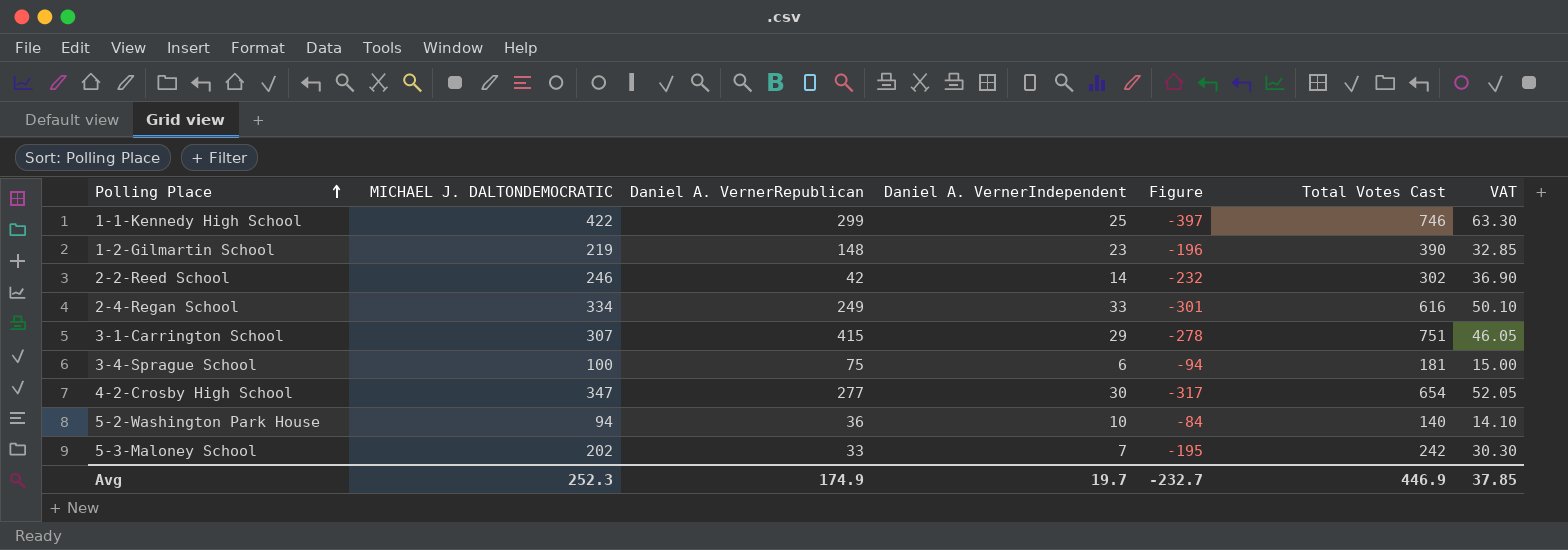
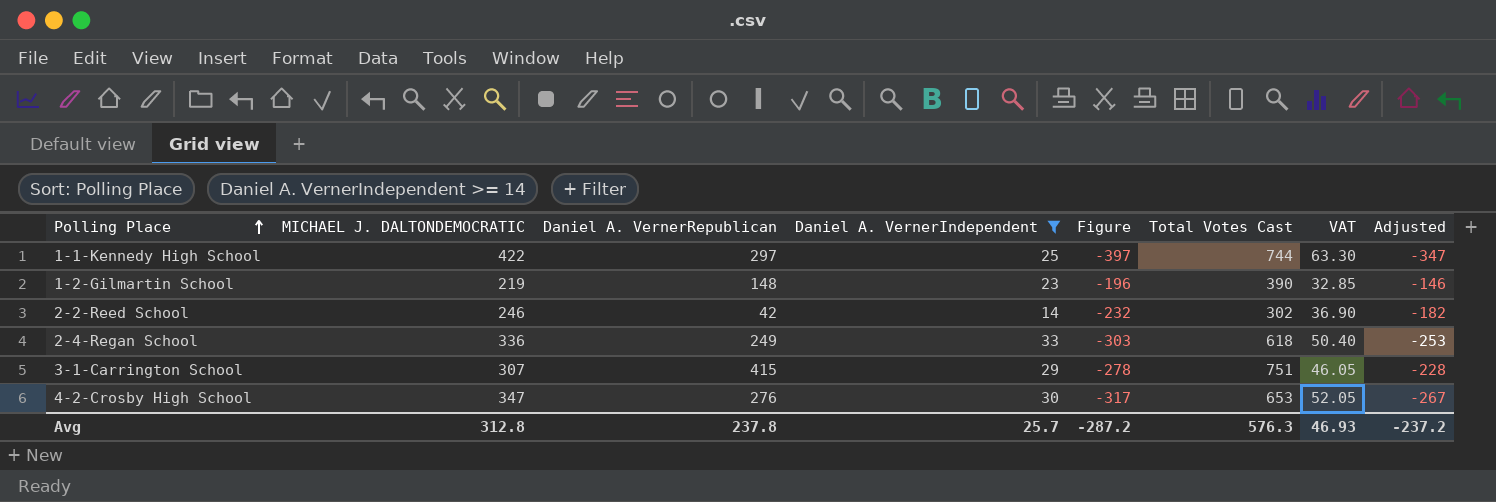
filter: none -> Daniel A. VernerIndependent >= 14
column Adjusted | formula: none -> [Figure] + 50
1-1-Kennedy High School | Daniel A. VernerRepublican: 299 -> 297
1-1-Kennedy High School | Total Votes Cast: 746 -> 744
2-4-Regan School | MICHAEL J. DALTONDEMOCRATIC: 334 -> 336
2-4-Regan School | Figure: -301 -> -303
2-4-Regan School | Total Votes Cast: 616 -> 618
2-4-Regan School | VAT: 50.10 -> 50.40
4-2-Crosby High School | Daniel A. VernerRepublican: 277 -> 276
4-2-Crosby High School | Total Votes Cast: 654 -> 653
Avg | MICHAEL J. DALTONDEMOCRATIC: 252.3 -> 312.8
Avg | Daniel A. VernerRepublican: 174.9 -> 237.8
Avg | Daniel A. VernerIndependent: 19.7 -> 25.7
Avg | Figure: -232.7 -> -287.2
Avg | Total Votes Cast: 446.9 -> 576.3
Avg | VAT: 37.85 -> 46.93

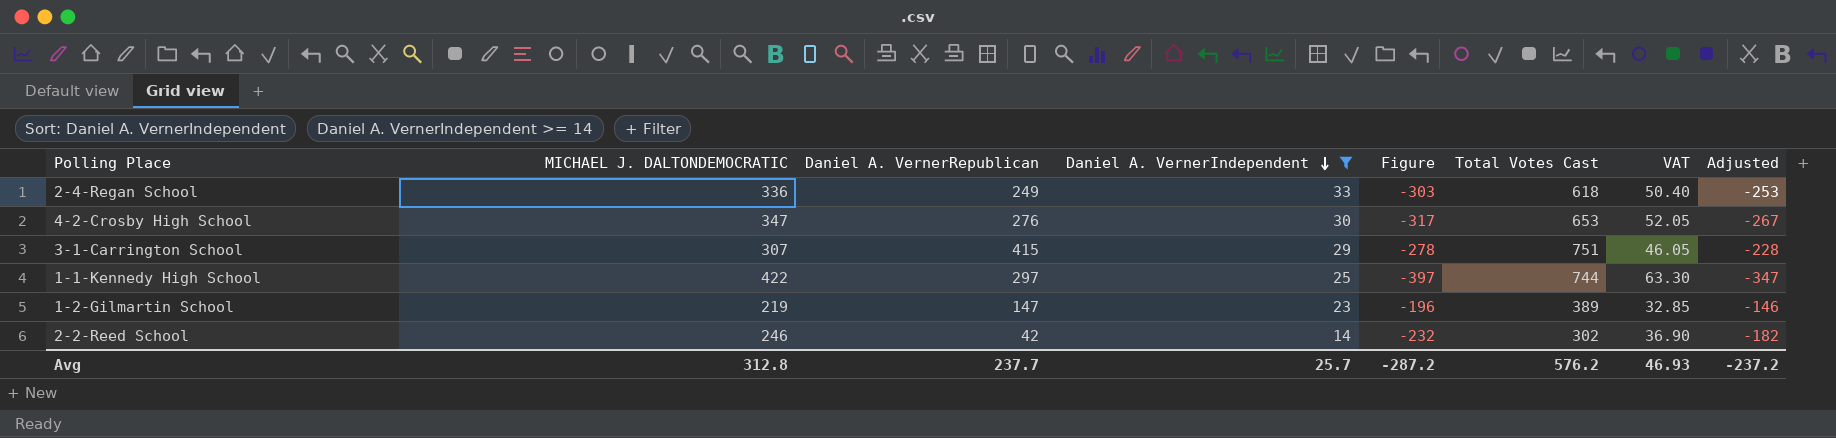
row order: Polling Place ascending -> Daniel A. VernerIndependent descending
1-2-Gilmartin School | Daniel A. VernerRepublican: 148 -> 147
1-2-Gilmartin School | Total Votes Cast: 390 -> 389
Avg | Daniel A. VernerRepublican: 237.8 -> 237.7
Avg | Total Votes Cast: 576.3 -> 576.2

